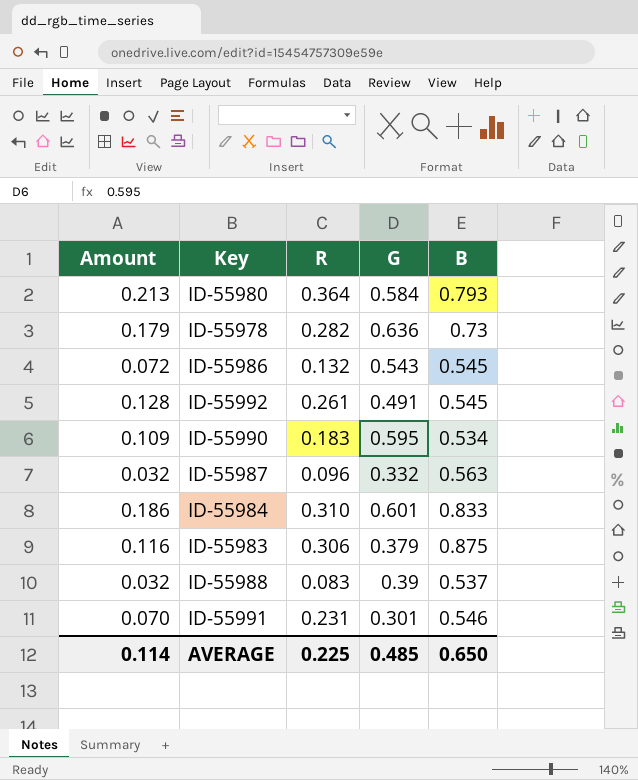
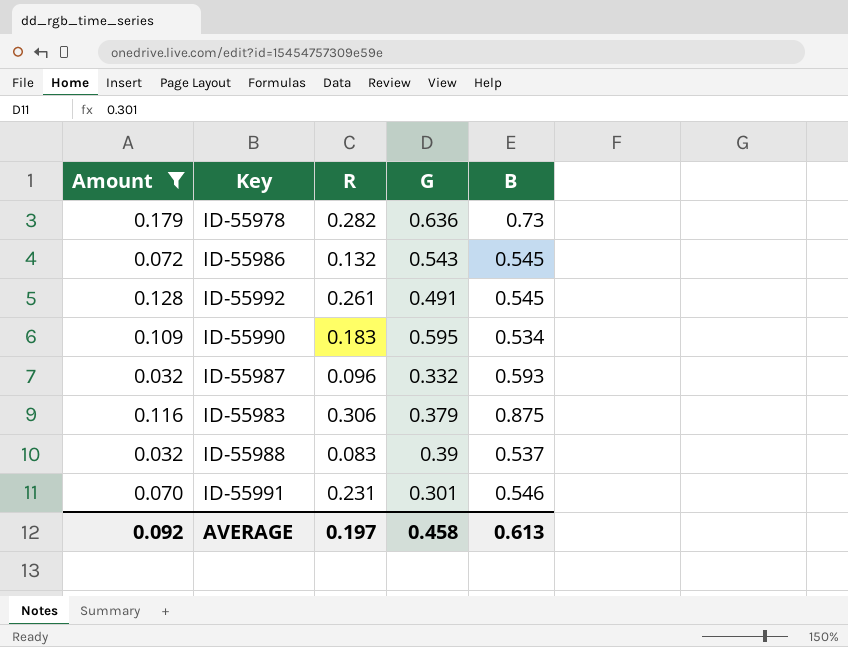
filter: none -> Amount <= 0.179
ID-55987 | B: 0.563 -> 0.593
AVERAGE | Amount: 0.114 -> 0.092
AVERAGE | R: 0.225 -> 0.197
AVERAGE | G: 0.485 -> 0.458
AVERAGE | B: 0.650 -> 0.613

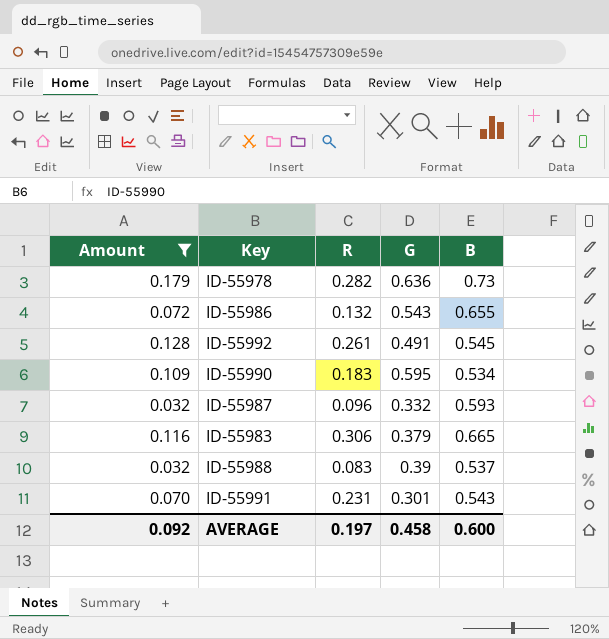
ID-55986 | B: 0.545 -> 0.655
ID-55983 | B: 0.875 -> 0.665
ID-55991 | B: 0.546 -> 0.543
AVERAGE | B: 0.613 -> 0.600

